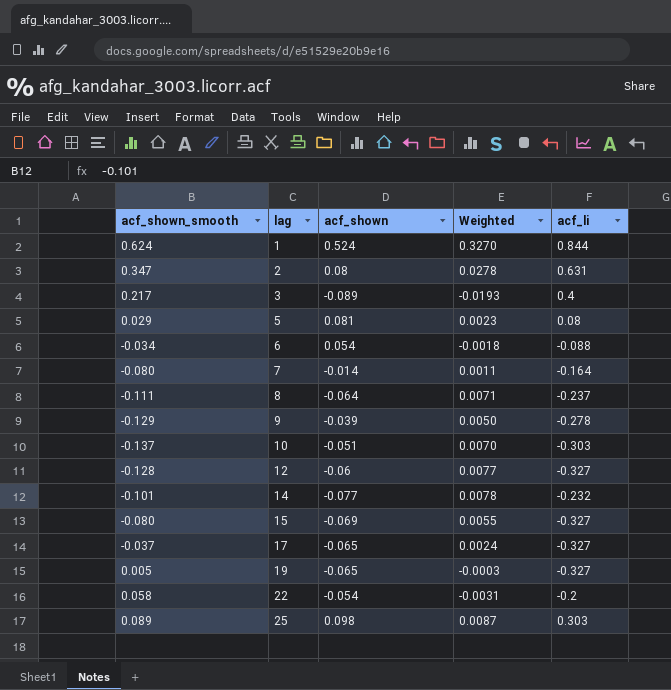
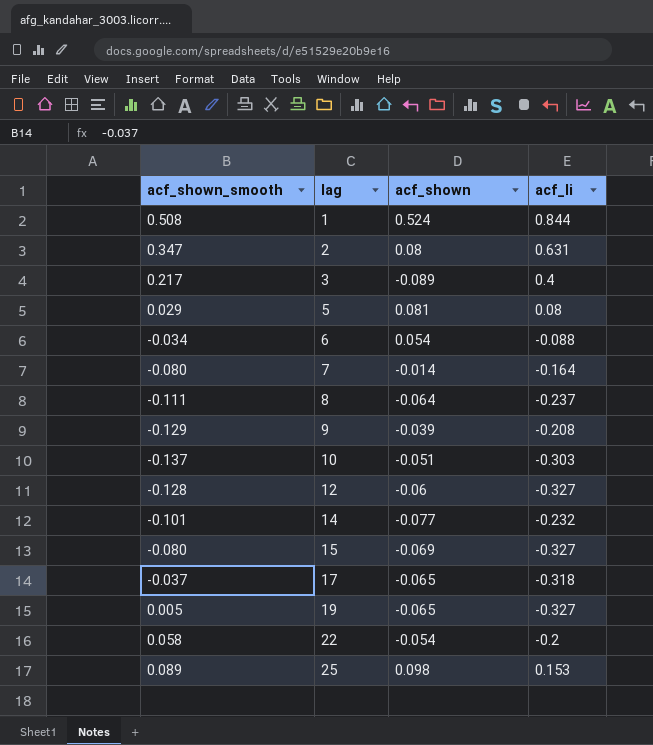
column Weighted | formula: [acf_shown_smooth] * [acf_shown] -> none
1 | acf_shown_smooth: 0.624 -> 0.508
9 | acf_li: -0.278 -> -0.208
17 | acf_li: -0.327 -> -0.318
25 | acf_li: 0.303 -> 0.153

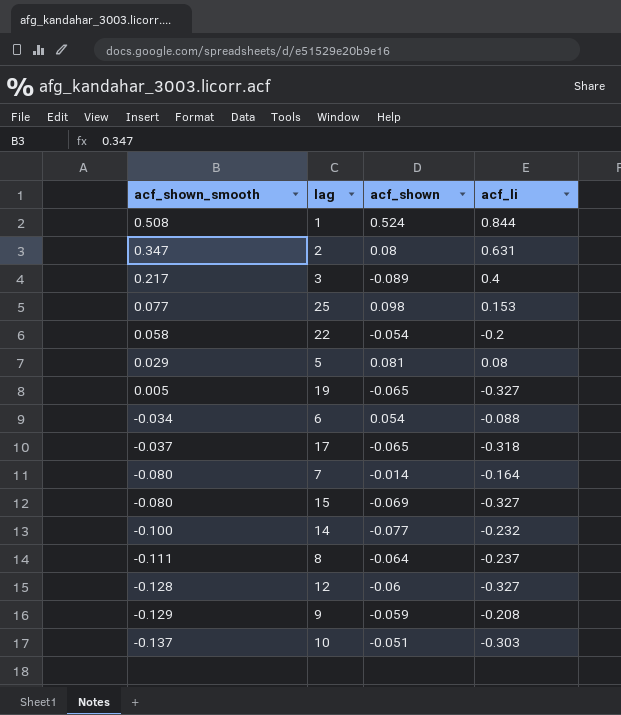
row order: lag ascending -> acf_shown_smooth descending
25 | acf_shown_smooth: 0.089 -> 0.077
14 | acf_shown_smooth: -0.101 -> -0.100
9 | acf_shown: -0.039 -> -0.059

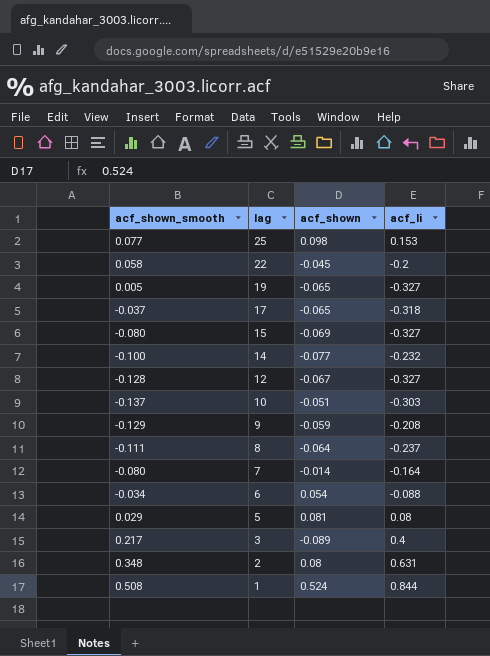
row order: acf_shown_smooth descending -> lag descending
22 | acf_shown: -0.054 -> -0.045
12 | acf_shown: -0.06 -> -0.067
2 | acf_shown_smooth: 0.347 -> 0.348

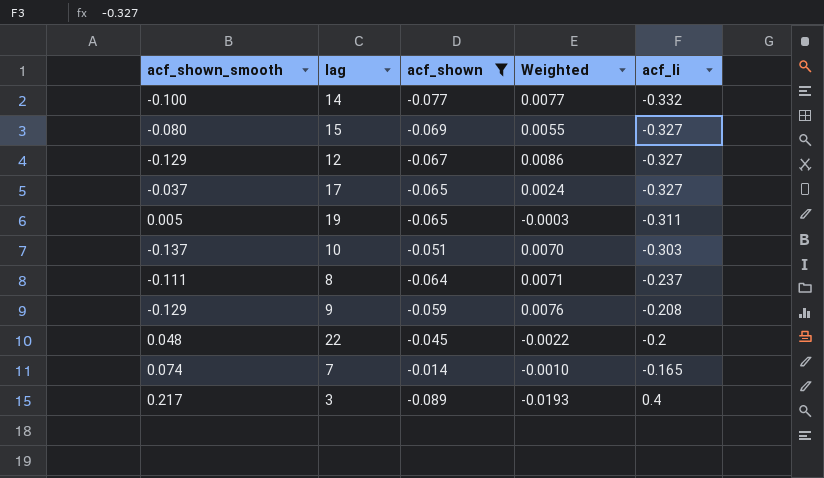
filter: none -> acf_shown <= -0.014
row order: lag descending -> acf_li ascending
column Weighted | formula: none -> [acf_shown_smooth] * [acf_shown]
14 | acf_li: -0.232 -> -0.332
12 | acf_shown_smooth: -0.128 -> -0.129
17 | acf_li: -0.318 -> -0.327
19 | acf_li: -0.327 -> -0.311
22 | acf_shown_smooth: 0.058 -> 0.048
7 | acf_shown_smooth: -0.080 -> 0.074
7 | acf_li: -0.164 -> -0.165

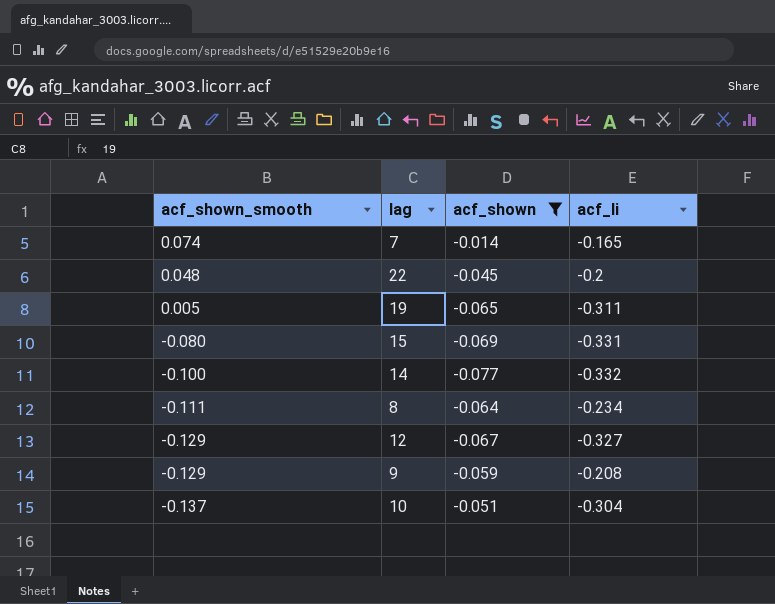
row order: acf_li ascending -> acf_shown_smooth descending
column Weighted | formula: [acf_shown_smooth] * [acf_shown] -> none
row 17: -0.037 | -0.065 | 0.0024 | -0.327 -> none
row 3: 0.217 | -0.089 | -0.0193 | 0.4 -> none
15 | acf_li: -0.327 -> -0.331
8 | acf_li: -0.237 -> -0.234
10 | acf_li: -0.303 -> -0.304

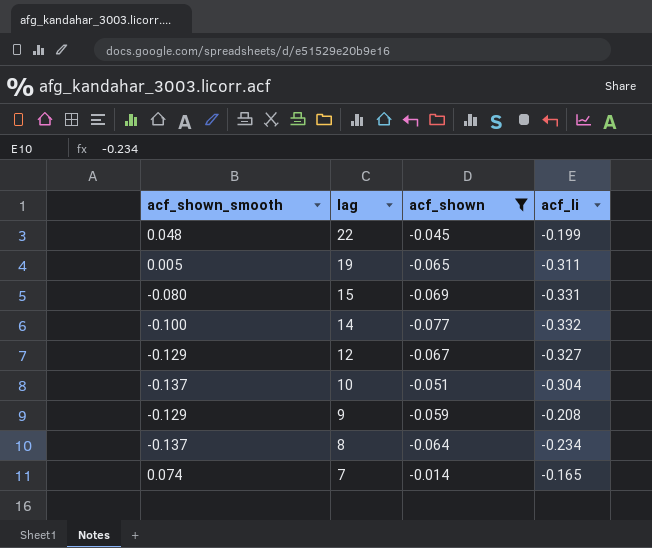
row order: acf_shown_smooth descending -> lag descending
22 | acf_li: -0.2 -> -0.199
8 | acf_shown_smooth: -0.111 -> -0.137

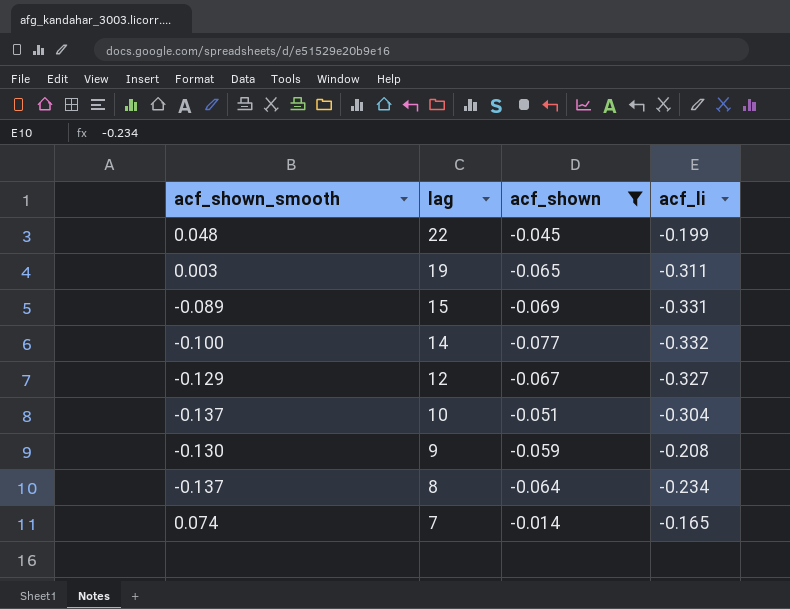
19 | acf_shown_smooth: 0.005 -> 0.003
15 | acf_shown_smooth: -0.080 -> -0.089
9 | acf_shown_smooth: -0.129 -> -0.130

